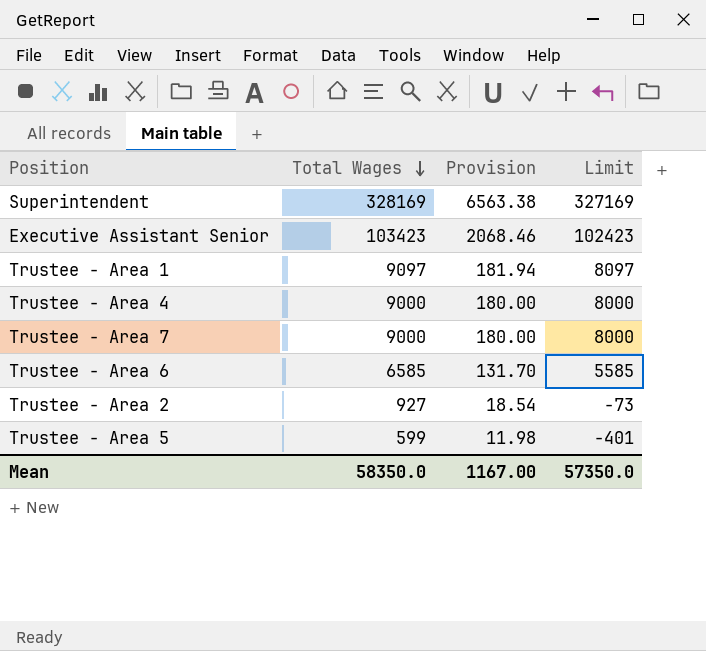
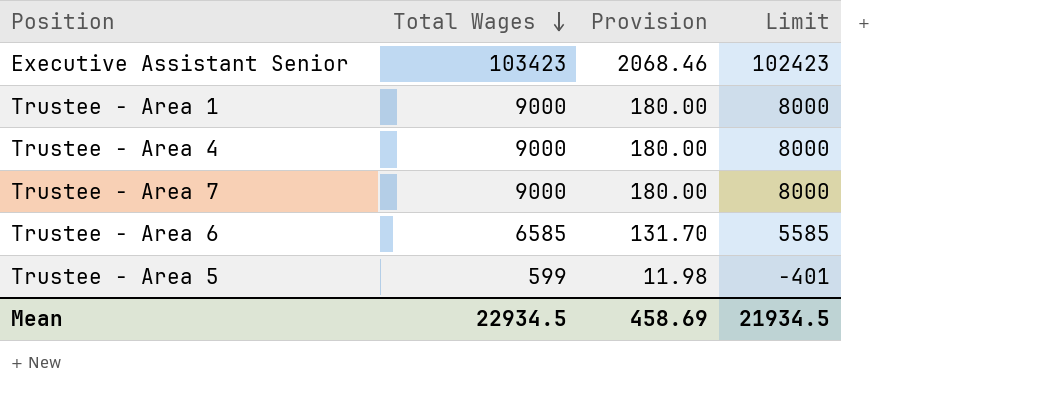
row Superintendent: 328169 | 6563.38 | 327169 -> none
row Trustee - Area 2: 927 | 18.54 | -73 -> none
Trustee - Area 1 | Total Wages: 9097 -> 9000
Trustee - Area 1 | Provision: 181.94 -> 180.00
Trustee - Area 1 | Limit: 8097 -> 8000
Mean | Total Wages: 58350.0 -> 22934.5
Mean | Provision: 1167.00 -> 458.69
Mean | Limit: 57350.0 -> 21934.5

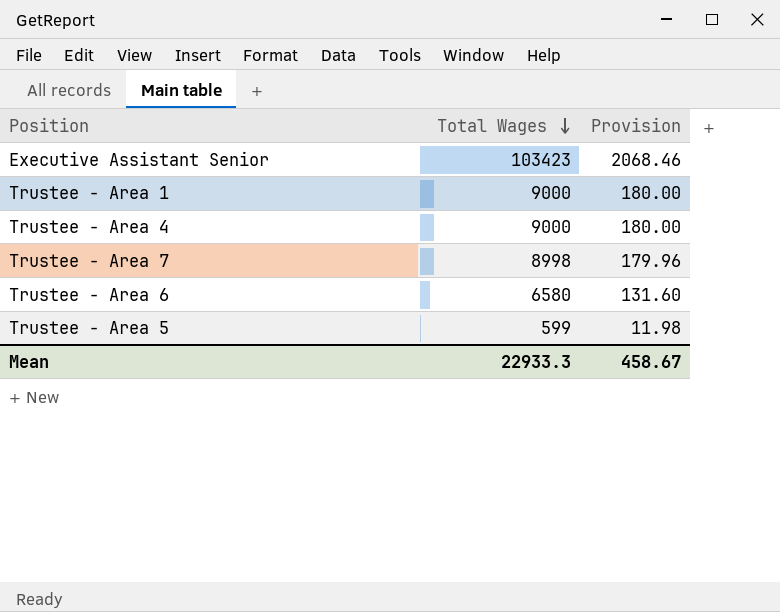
column Limit | formula: [Total Wages] - 1000 -> none
Trustee - Area 7 | Total Wages: 9000 -> 8998
Trustee - Area 7 | Provision: 180.00 -> 179.96
Trustee - Area 6 | Total Wages: 6585 -> 6580
Trustee - Area 6 | Provision: 131.70 -> 131.60
Mean | Total Wages: 22934.5 -> 22933.3
Mean | Provision: 458.69 -> 458.67

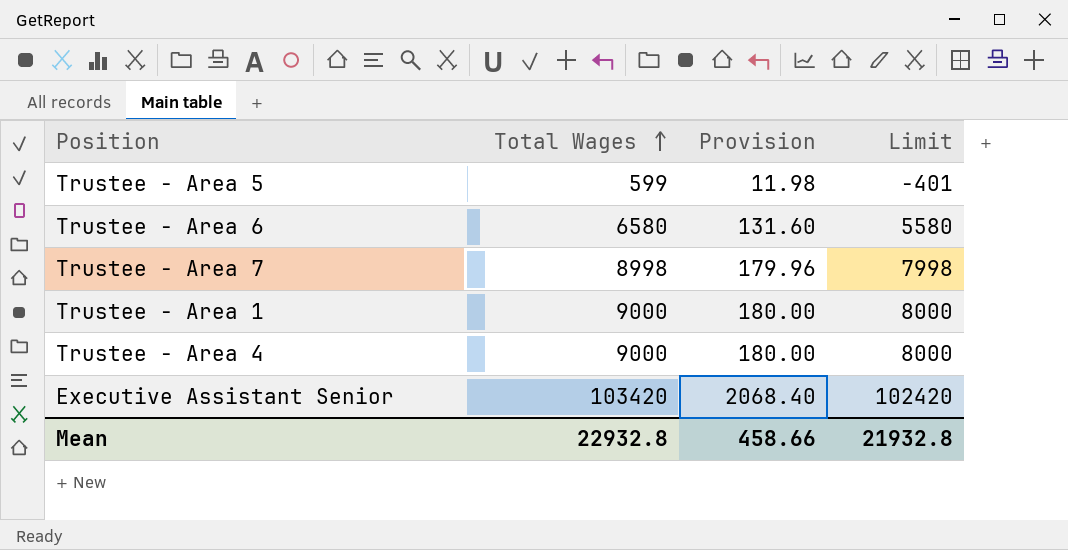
row order: Total Wages descending -> Total Wages ascending
column Limit | formula: none -> [Total Wages] - 1000
Executive Assistant Senior | Total Wages: 103423 -> 103420
Executive Assistant Senior | Provision: 2068.46 -> 2068.40
Mean | Total Wages: 22933.3 -> 22932.8
Mean | Provision: 458.67 -> 458.66

